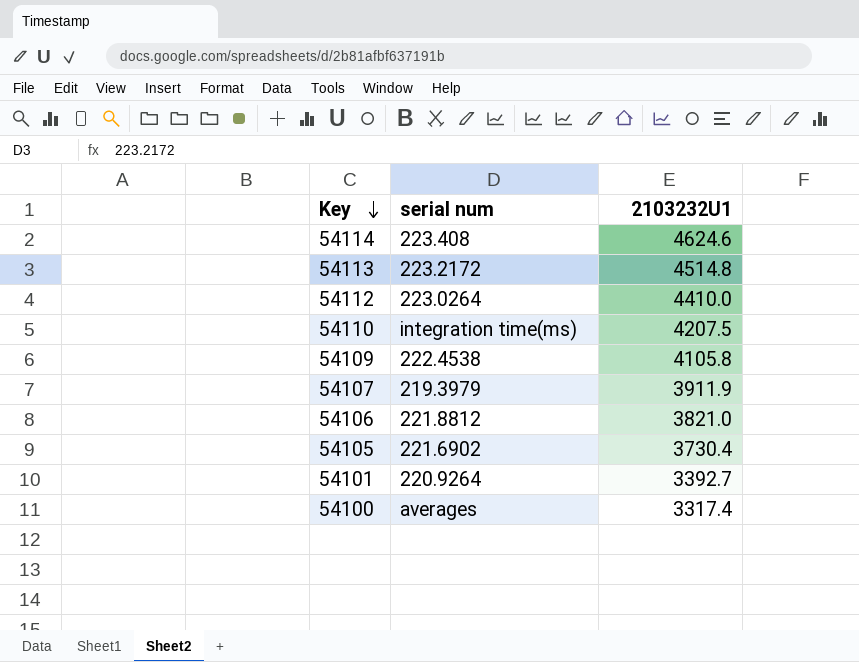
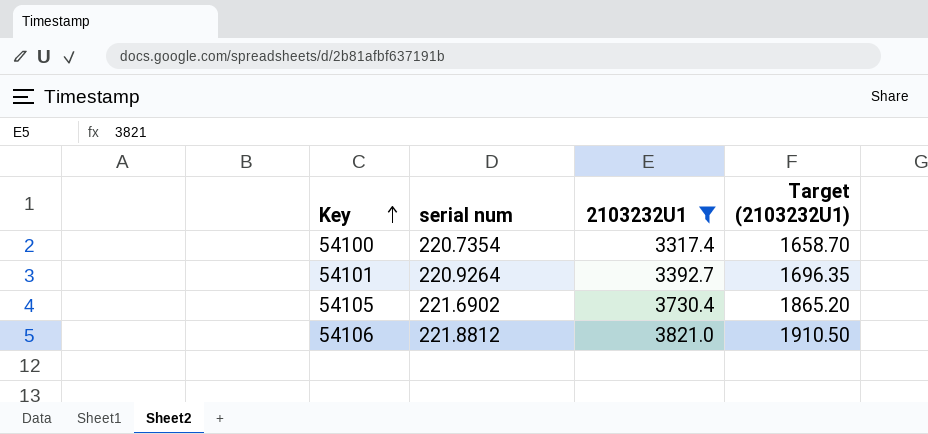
filter: none -> 2103232U1 <= 3821.0
row order: Key descending -> Key ascending
column Target (2103232U1) | formula: none -> [2103232U1] * 0.5
54100 | serial num: averages -> 220.7354

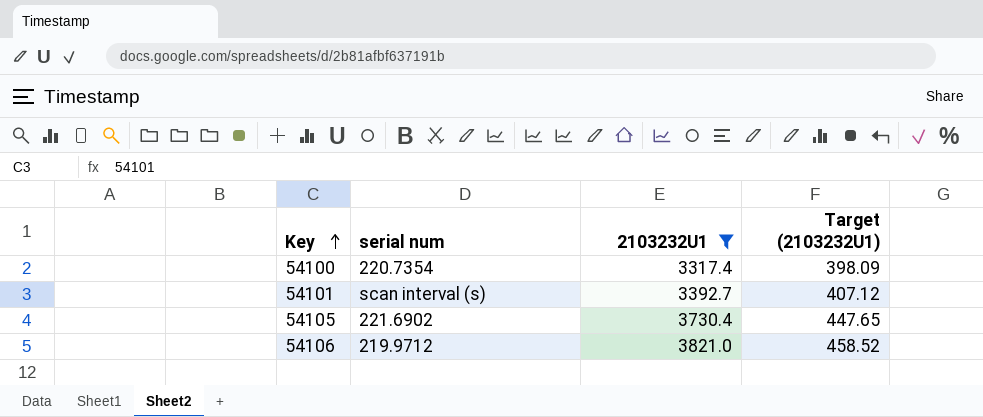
column Target (2103232U1) | formula: [2103232U1] * 0.5 -> [2103232U1] * 0.12
54101 | serial num: 220.9264 -> scan interval (s)
54106 | serial num: 221.8812 -> 219.9712

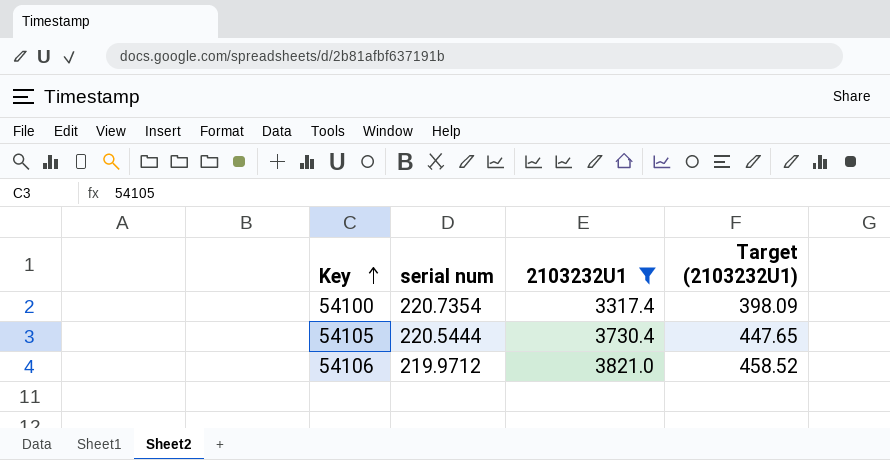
row 54101: scan interval (s) | 3392.7 | 407.12 -> none
54105 | serial num: 221.6902 -> 220.5444

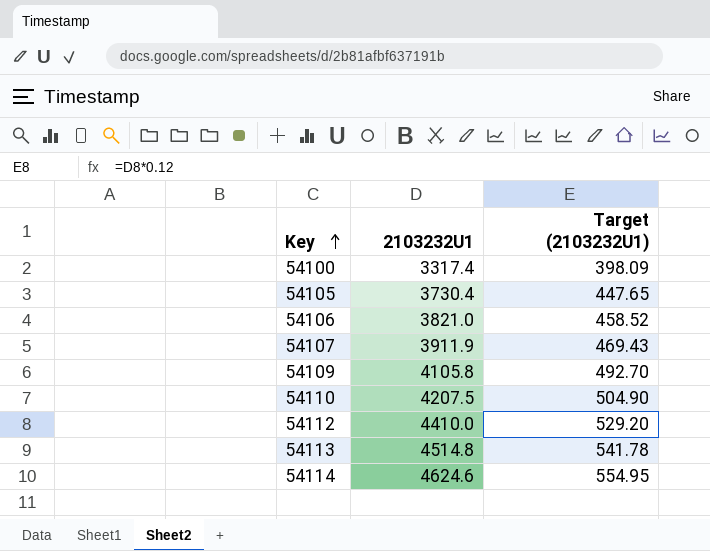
filter: 2103232U1 <= 3821.0 -> none
column serial num | position: 2 -> none

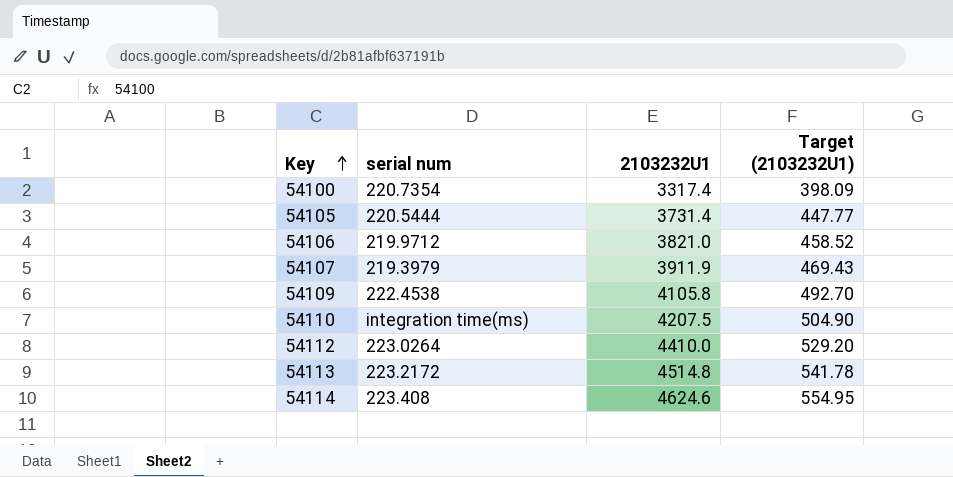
column serial num | position: none -> 2
54105 | 2103232U1: 3730.4 -> 3731.4
54105 | Target (2103232U1): 447.65 -> 447.77

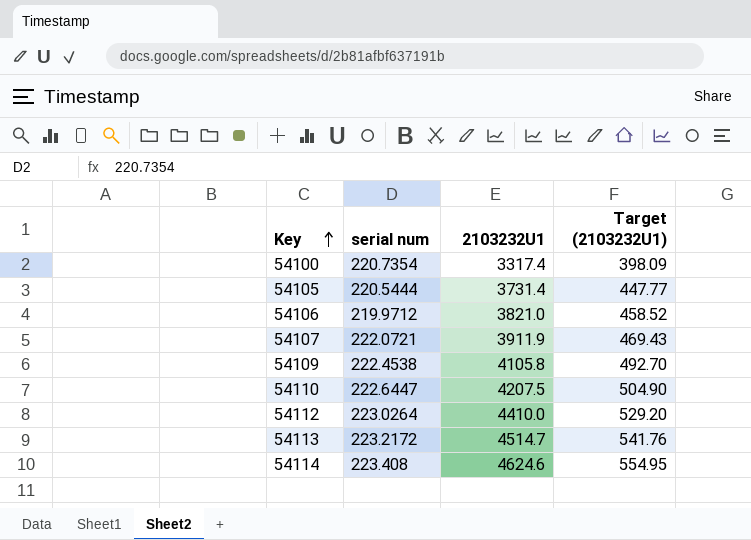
54107 | serial num: 219.3979 -> 222.0721
54110 | serial num: integration time(ms) -> 222.6447
54113 | 2103232U1: 4514.8 -> 4514.7
54113 | Target (2103232U1): 541.78 -> 541.76

